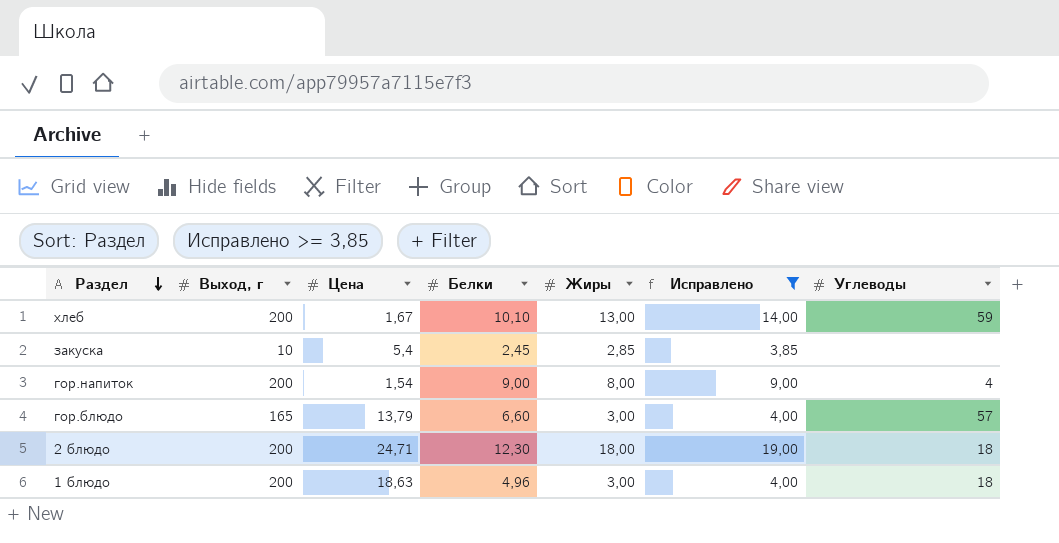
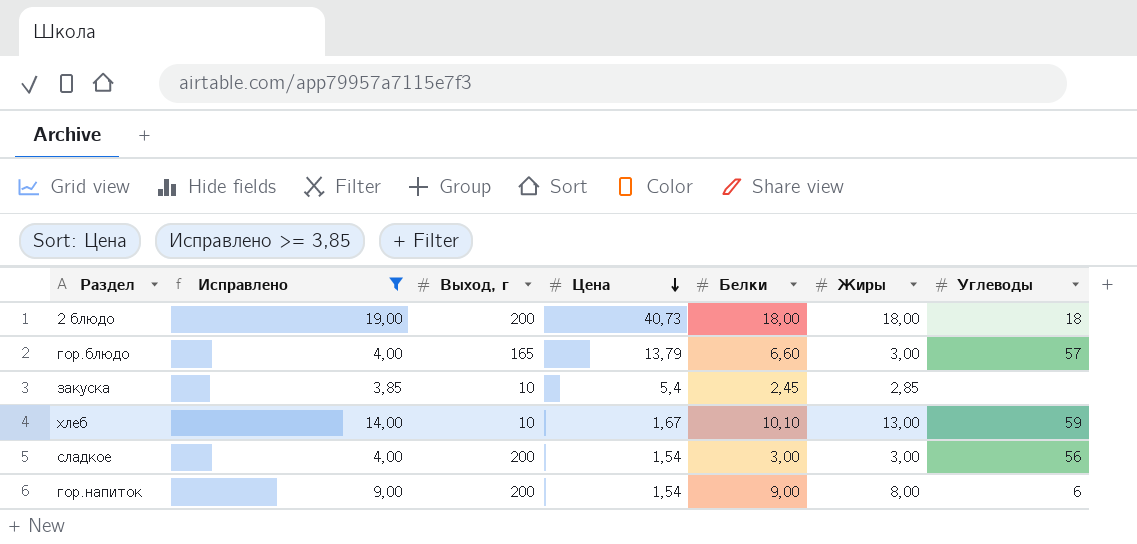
row order: Раздел descending -> Цена descending
column Исправлено | position: 6 -> 2
row 1 блюдо: 200 | 18,63 | 4,96 | 3,00 | 4,00 | 18 -> none
2 блюдо | Цена: 24,71 -> 40,73
2 блюдо | Белки: 12,30 -> 18,00
хлеб | Выход, г: 200 -> 10
row сладкое: none -> 4,00 | 200 | 1,54 | 3,00 | 3,00 | 56
гор.напиток | Углеводы: 4 -> 6

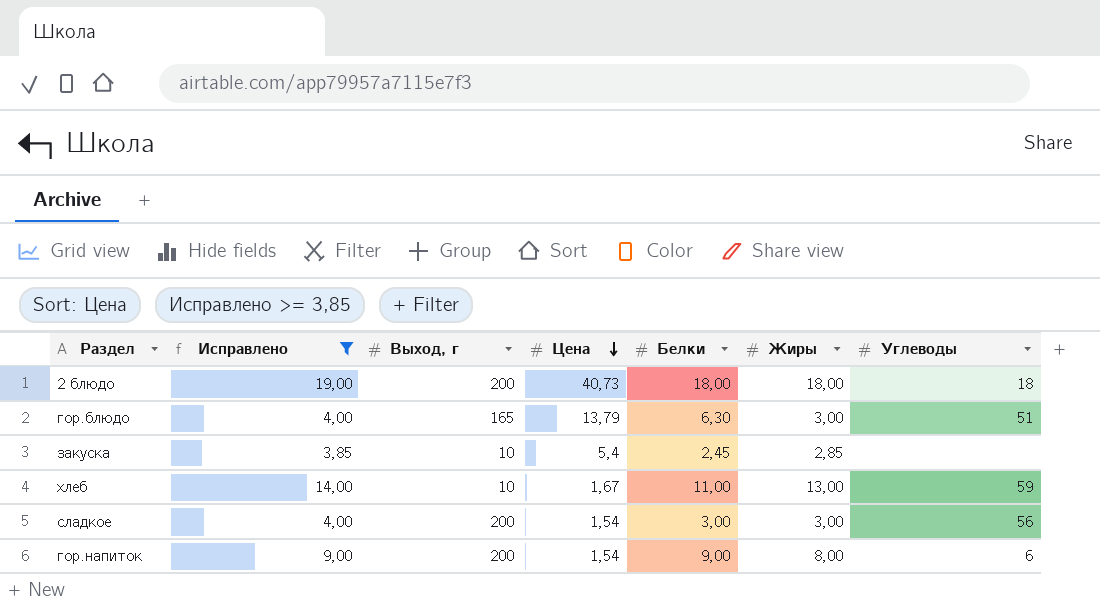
гор.блюдо | Белки: 6,60 -> 6,30
гор.блюдо | Углеводы: 57 -> 51
хлеб | Белки: 10,10 -> 11,00

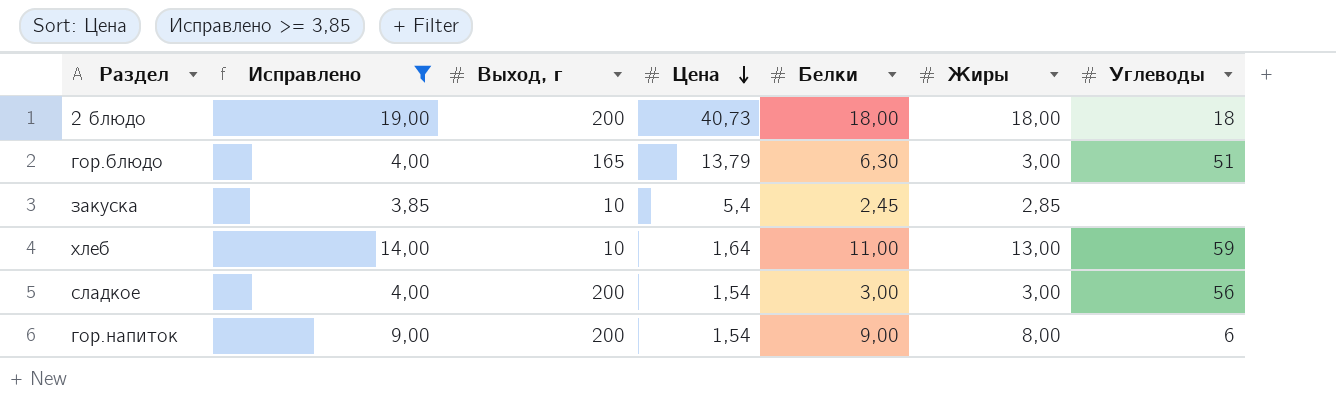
хлеб | Цена: 1,67 -> 1,64

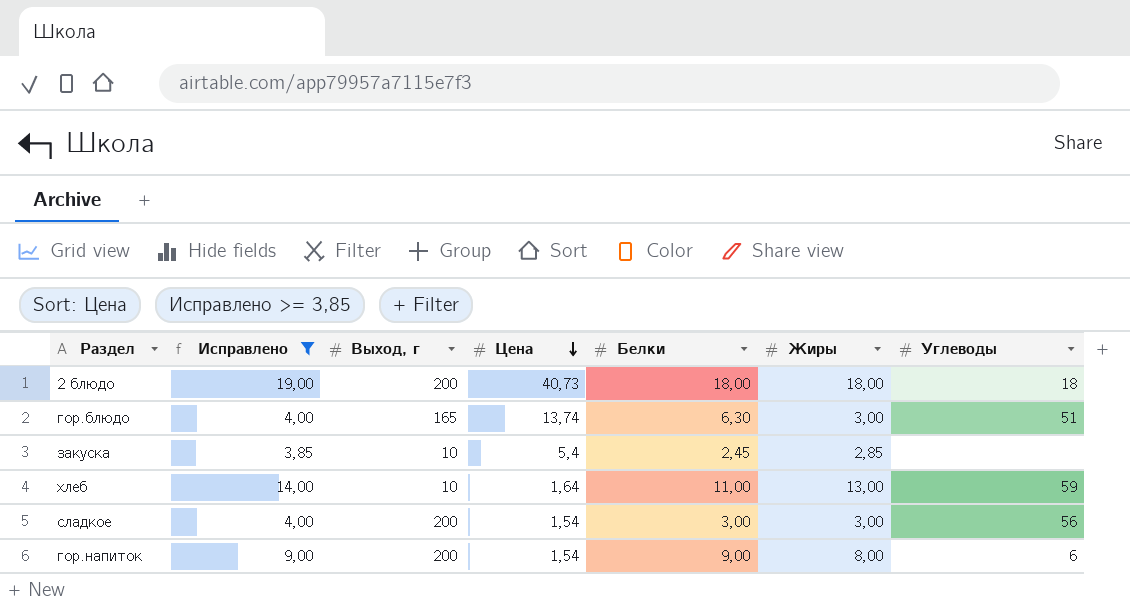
гор.блюдо | Цена: 13,79 -> 13,74

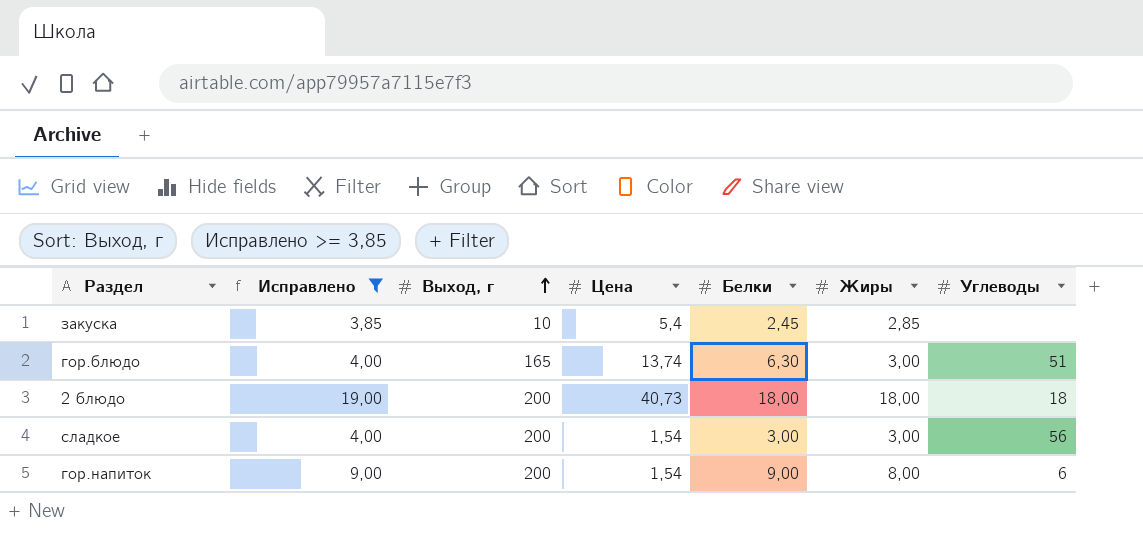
row order: Цена descending -> Выход, г ascending
row хлеб: 14,00 | 10 | 1,64 | 11,00 | 13,00 | 59 -> none

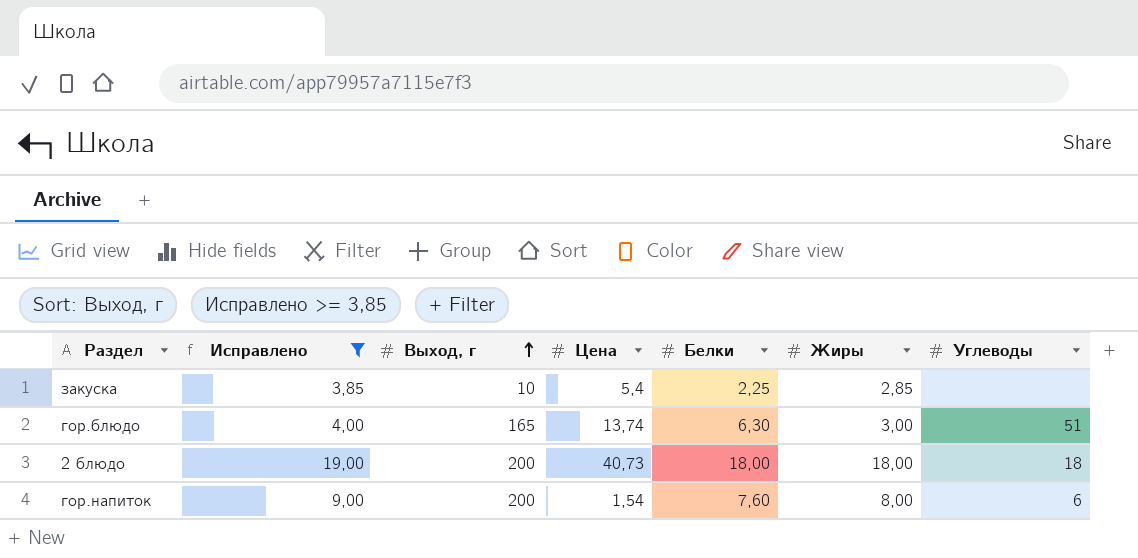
row сладкое: 4,00 | 200 | 1,54 | 3,00 | 3,00 | 56 -> none
закуска | Белки: 2,45 -> 2,25
гор.напиток | Белки: 9,00 -> 7,60

